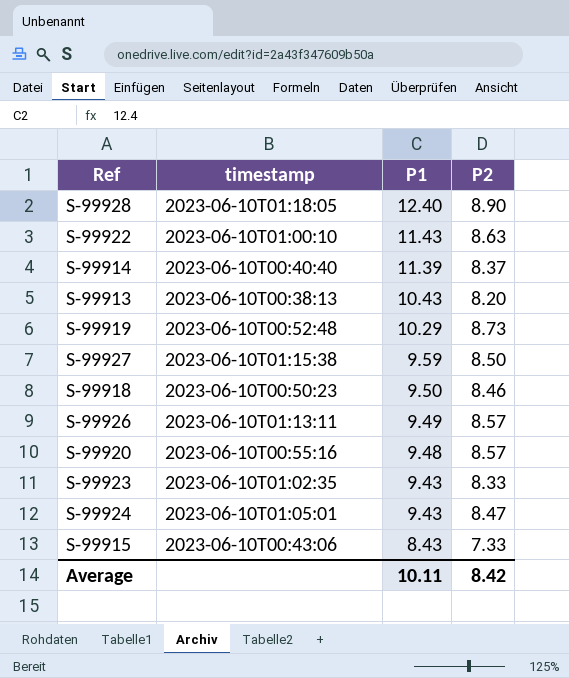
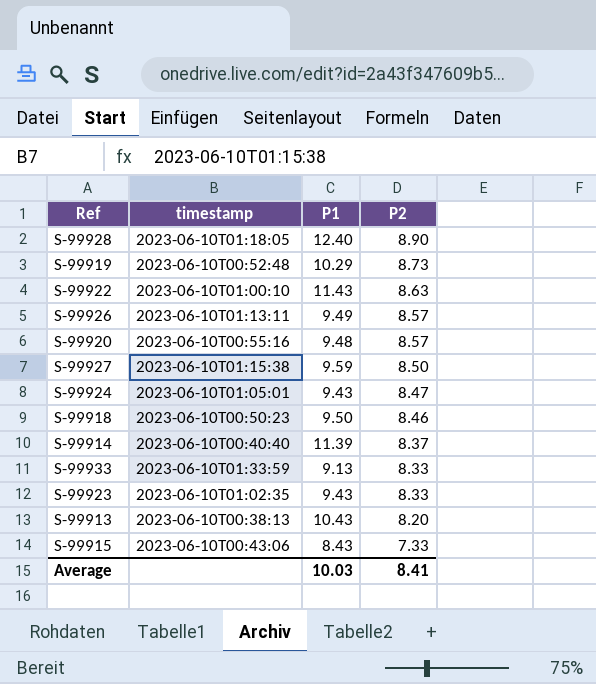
row order: P1 descending -> P2 descending
row S-99933: none -> 2023-06-10T01:33:59 | 9.13 | 8.33
Average | P1: 10.11 -> 10.03
Average | P2: 8.42 -> 8.41

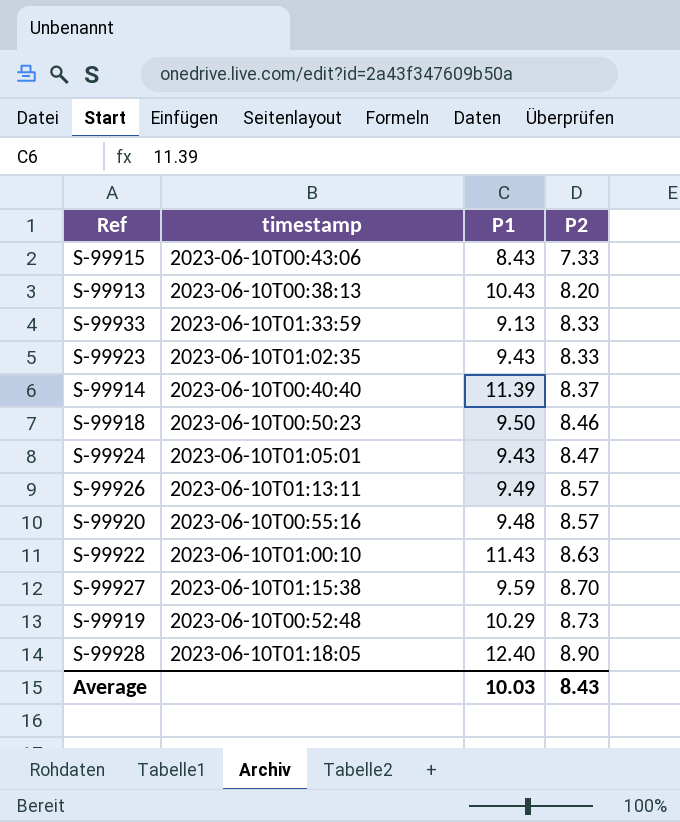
row order: P2 descending -> P2 ascending
S-99927 | P2: 8.50 -> 8.70
Average | P2: 8.41 -> 8.43

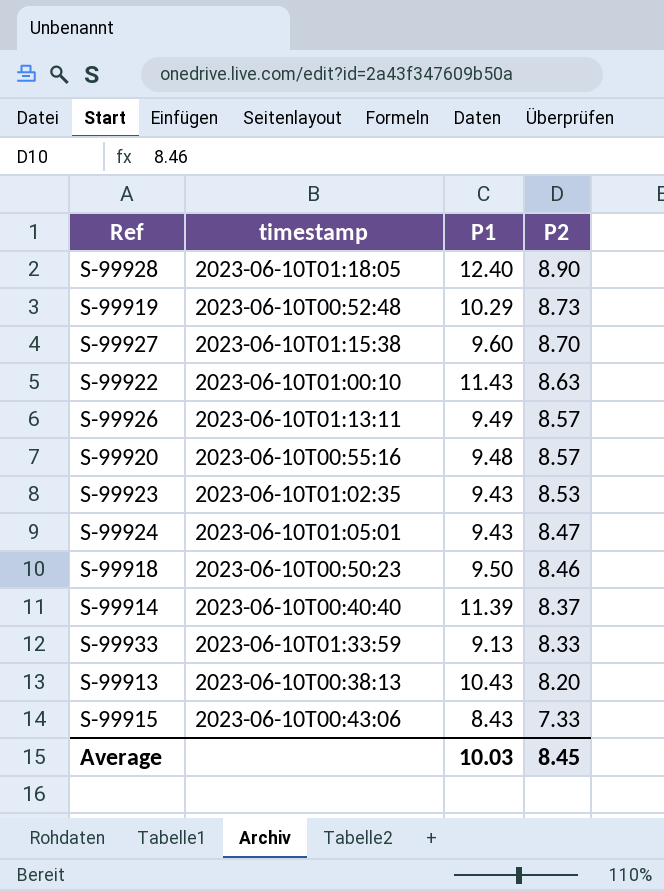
row order: P2 ascending -> P2 descending
S-99927 | P1: 9.59 -> 9.60
S-99923 | P2: 8.33 -> 8.53
Average | P2: 8.43 -> 8.45

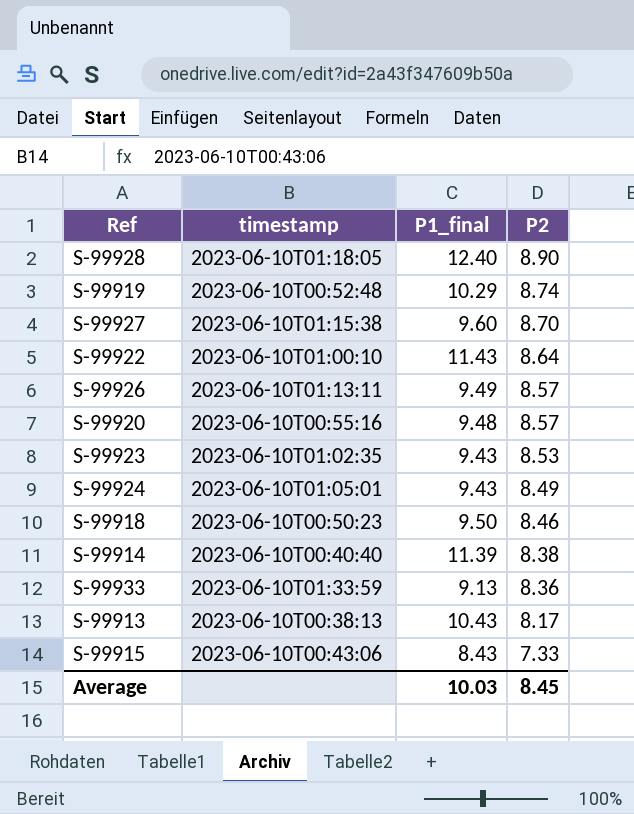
column name: P1 -> P1_final
S-99919 | P2: 8.73 -> 8.74
S-99922 | P2: 8.63 -> 8.64
S-99924 | P2: 8.47 -> 8.49
S-99914 | P2: 8.37 -> 8.38
S-99933 | P2: 8.33 -> 8.36
S-99913 | P2: 8.20 -> 8.17

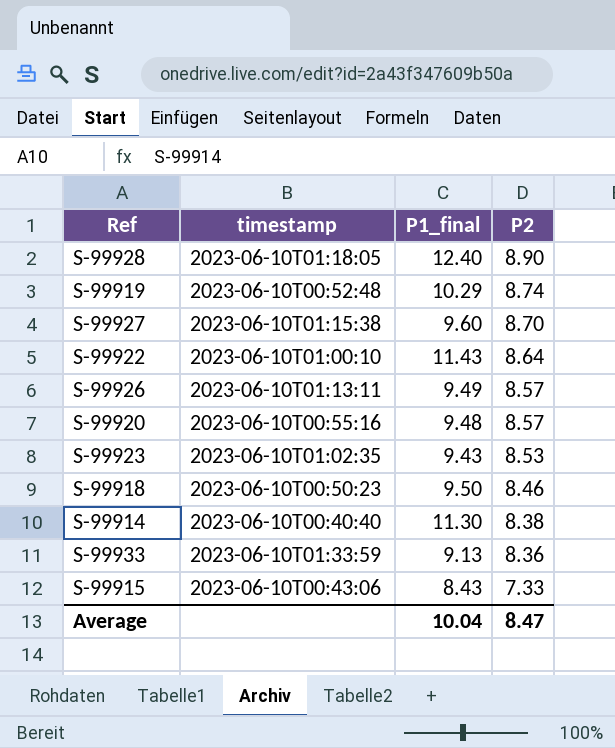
row S-99924: 2023-06-10T01:05:01 | 9.43 | 8.49 -> none
row S-99913: 2023-06-10T00:38:13 | 10.43 | 8.17 -> none
S-99914 | P1_final: 11.39 -> 11.30
Average | P1_final: 10.03 -> 10.04
Average | P2: 8.45 -> 8.47

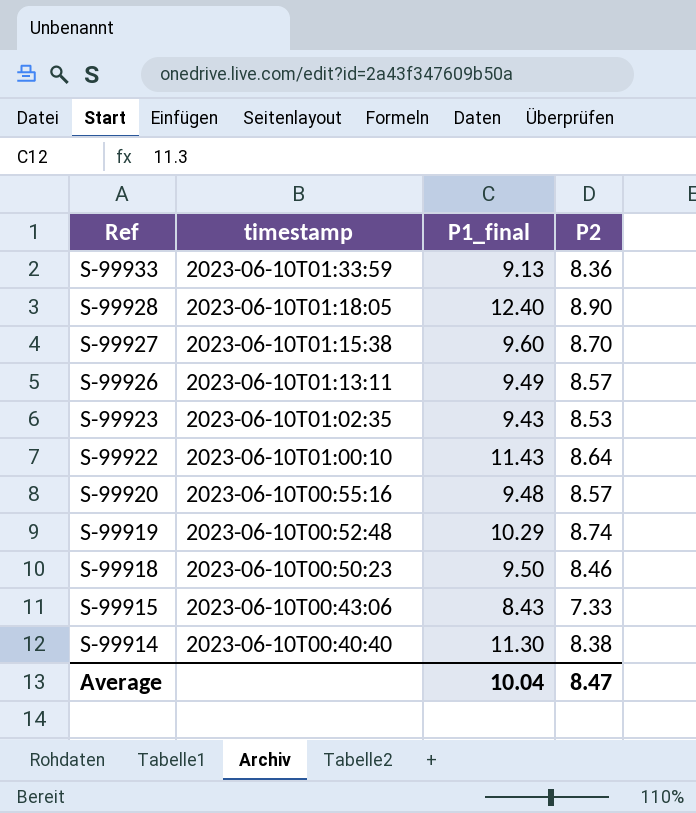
row order: P2 descending -> Ref descending

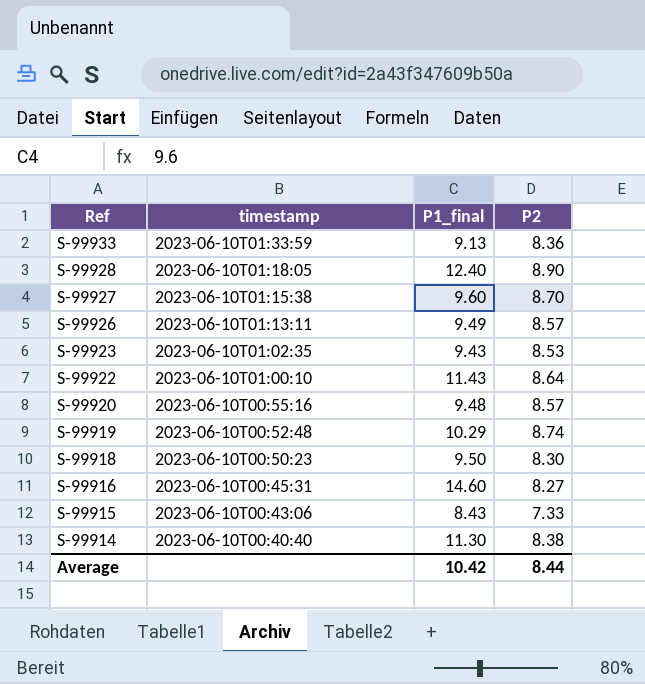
S-99918 | P2: 8.46 -> 8.30
row S-99916: none -> 2023-06-10T00:45:31 | 14.60 | 8.27
Average | P1_final: 10.04 -> 10.42
Average | P2: 8.47 -> 8.44

